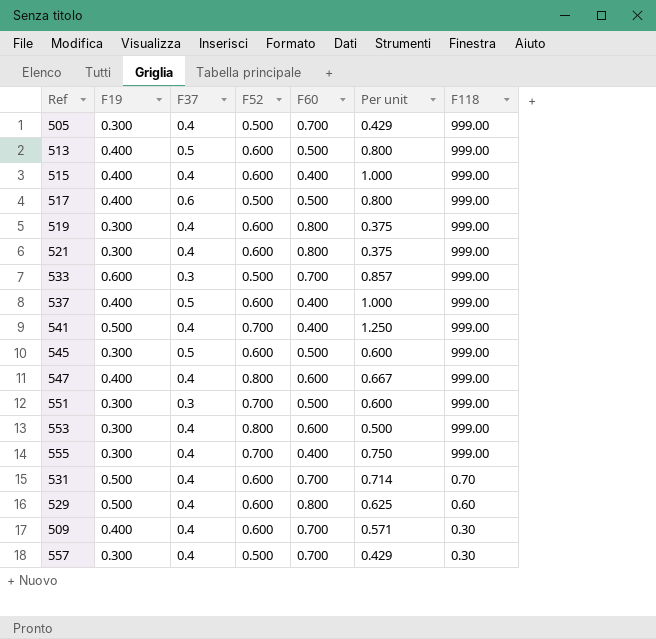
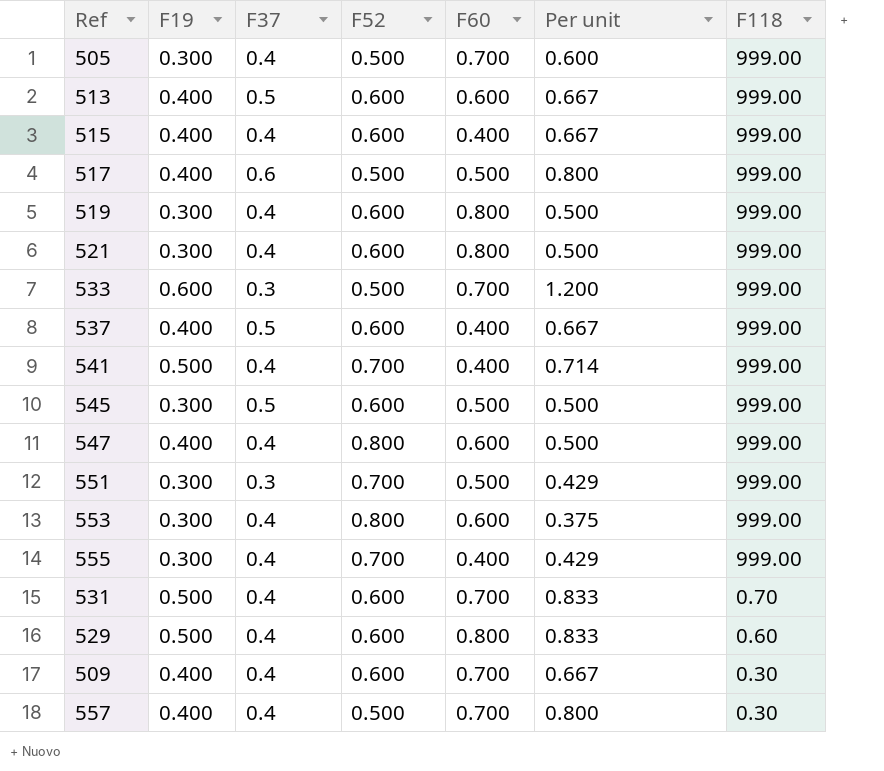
column Per unit | formula: [F19] / [F60] -> [F19] / [F52]
513 | F60: 0.500 -> 0.600
557 | F19: 0.300 -> 0.400

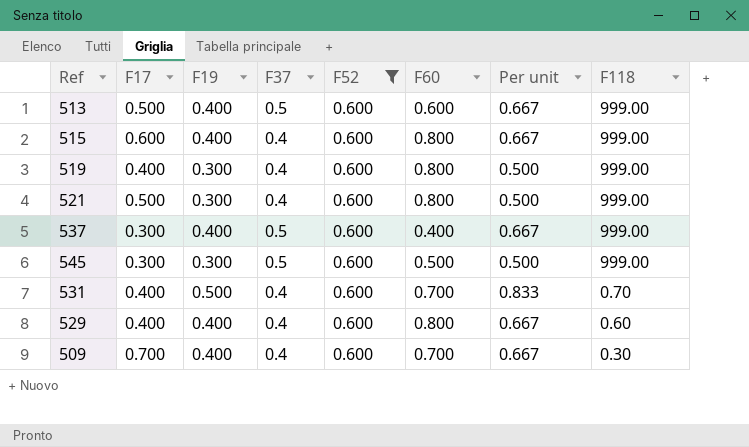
filter: none -> F52 = 0.600
column F17 | position: none -> 2
515 | F60: 0.400 -> 0.800
529 | F19: 0.500 -> 0.400
529 | Per unit: 0.833 -> 0.667

